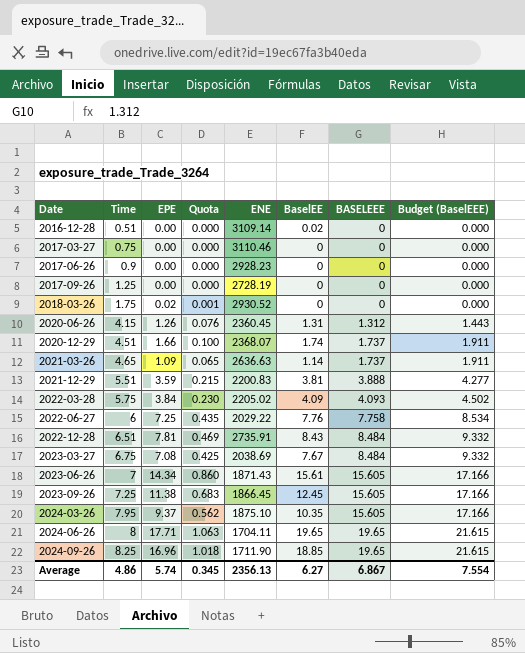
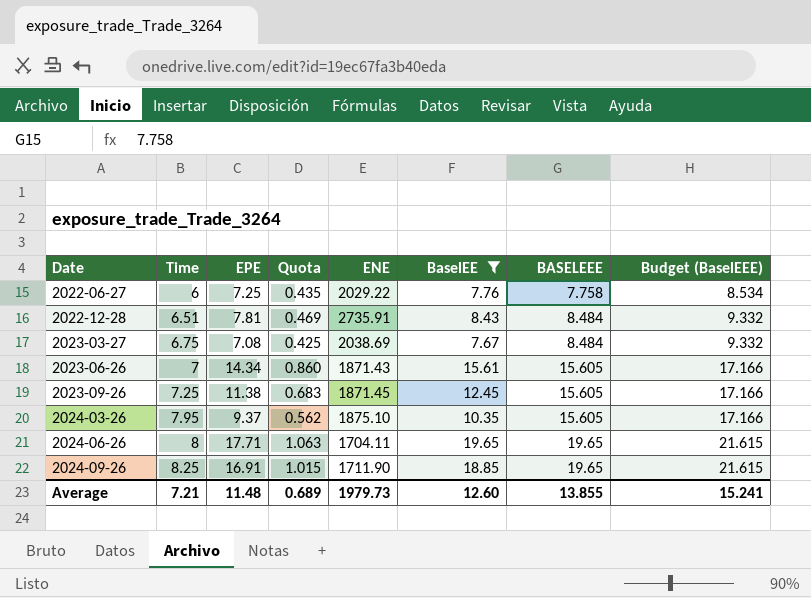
filter: none -> BaselEE >= 7.67
2023-09-26 | ENE: 1866.45 -> 1871.45
2024-09-26 | EPE: 16.96 -> 16.91
2024-09-26 | Quota: 1.018 -> 1.015
Average | Time: 4.86 -> 7.21
Average | EPE: 5.74 -> 11.48
Average | Quota: 0.345 -> 0.689
Average | ENE: 2356.13 -> 1979.73
Average | BaselEE: 6.27 -> 12.60
Average | BASELEEE: 6.867 -> 13.855
Average | Budget (BaselEEE): 7.554 -> 15.241

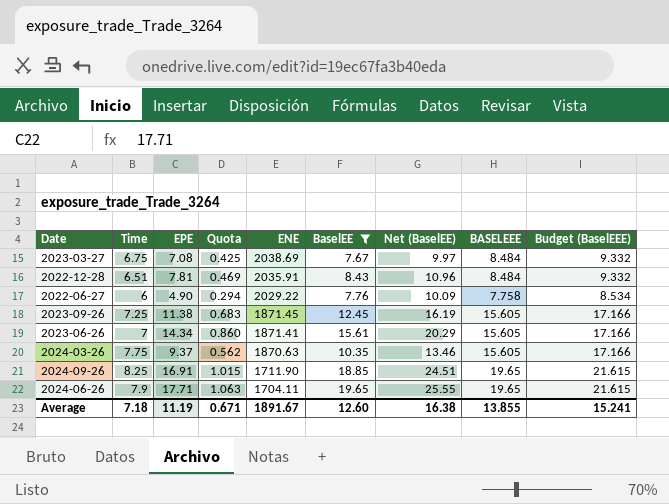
row order: Date ascending -> ENE descending
column Net (BaselEE) | formula: none -> [BaselEE] * 1.3
2022-12-28 | ENE: 2735.91 -> 2035.91
2022-06-27 | EPE: 7.25 -> 4.90
2022-06-27 | Quota: 0.435 -> 0.294
2023-06-26 | ENE: 1871.43 -> 1871.41
2024-03-26 | Time: 7.95 -> 7.75
2024-03-26 | ENE: 1875.10 -> 1870.63
2024-06-26 | Time: 8 -> 7.9
Average | Time: 7.21 -> 7.18
Average | EPE: 11.48 -> 11.19
Average | Quota: 0.689 -> 0.671
Average | ENE: 1979.73 -> 1891.67

